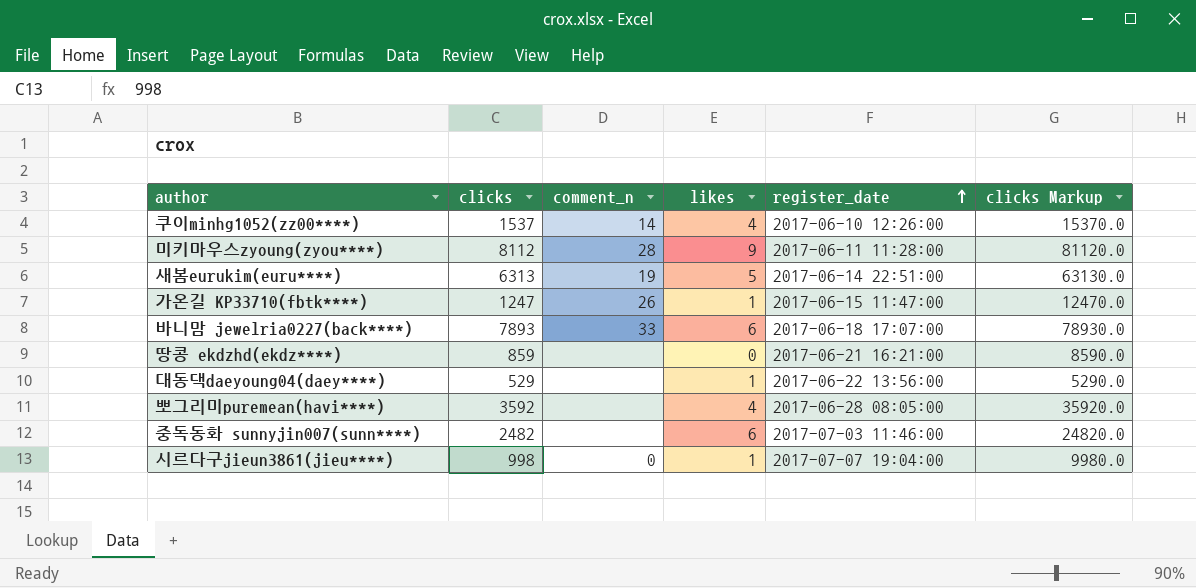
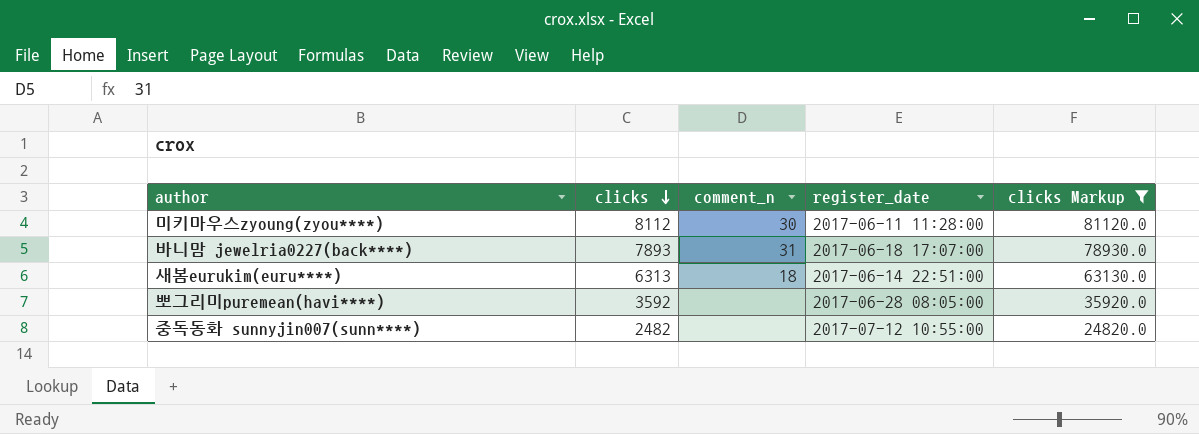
filter: none -> clicks Markup >= 24820.0
row order: register_date ascending -> clicks descending
column likes | position: 4 -> none
미키마우스zyoung(zyou****) | comment_n: 28 -> 30
바니맘 jewelria0227(back****) | comment_n: 33 -> 31
새봄eurukim(euru****) | comment_n: 19 -> 18
중독동화 sunnyjin007(sunn****) | register_date: 2017-07-03 11:46:00 -> 2017-07-12 10:55:00

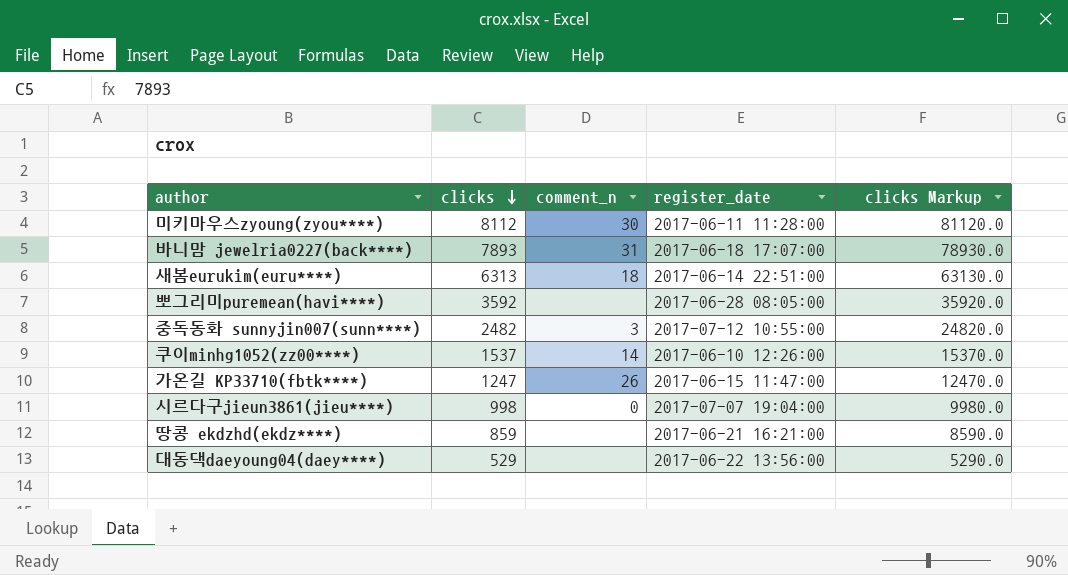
filter: clicks Markup >= 24820.0 -> none
중독동화 sunnyjin007(sunn****) | comment_n: none -> 3

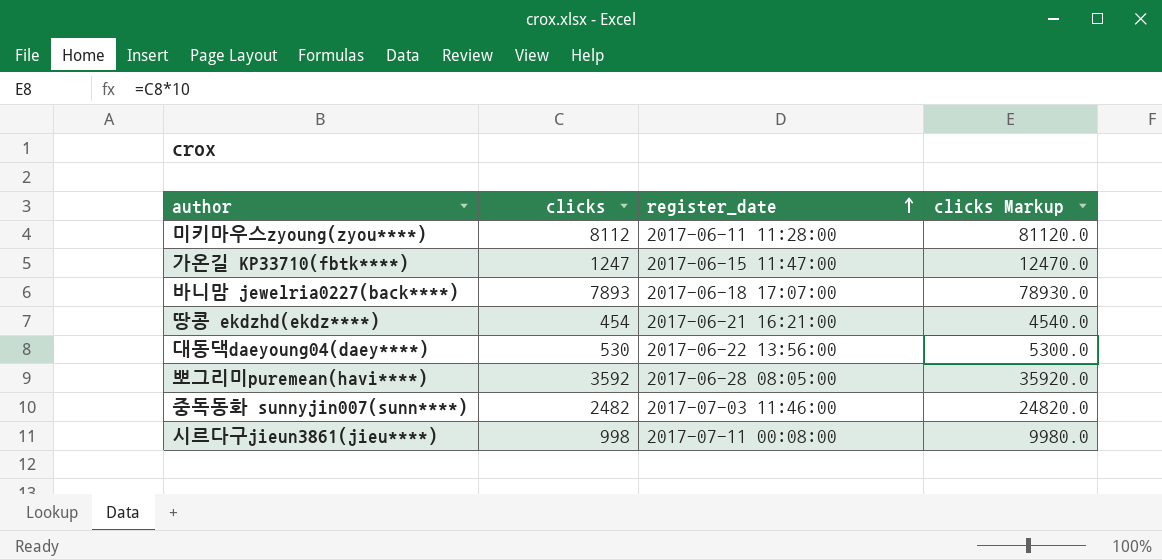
row order: clicks descending -> register_date ascending
column comment_n | position: 3 -> none
row 새봄eurukim(euru****): 6313 | 18 | 2017-06-14 22:51:00 | 63130.0 -> none
row 쿠이minhg1052(zz00****): 1537 | 14 | 2017-06-10 12:26:00 | 15370.0 -> none
땅콩 ekdzhd(ekdz****) | clicks: 859 -> 454
땅콩 ekdzhd(ekdz****) | clicks Markup: 8590.0 -> 4540.0
대동댁daeyoung04(daey****) | clicks: 529 -> 530
대동댁daeyoung04(daey****) | clicks Markup: 5290.0 -> 5300.0
중독동화 sunnyjin007(sunn****) | register_date: 2017-07-12 10:55:00 -> 2017-07-03 11:46:00
시르다구jieun3861(jieu****) | register_date: 2017-07-07 19:04:00 -> 2017-07-11 00:08:00

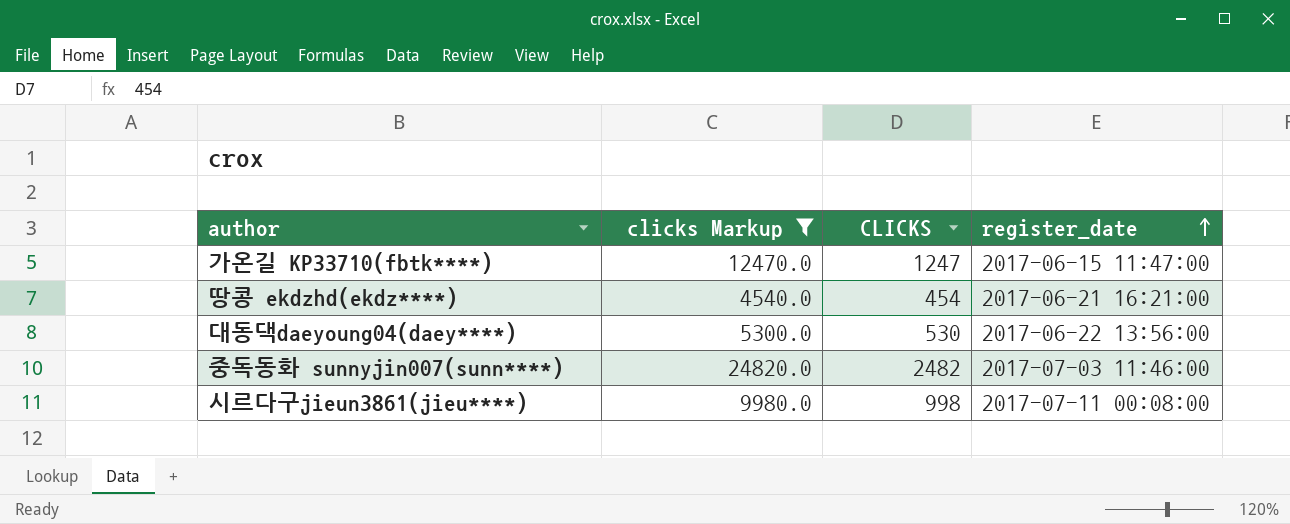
filter: none -> clicks Markup <= 24820.0
column clicks Markup | position: 4 -> 2
column name: clicks -> CLICKS

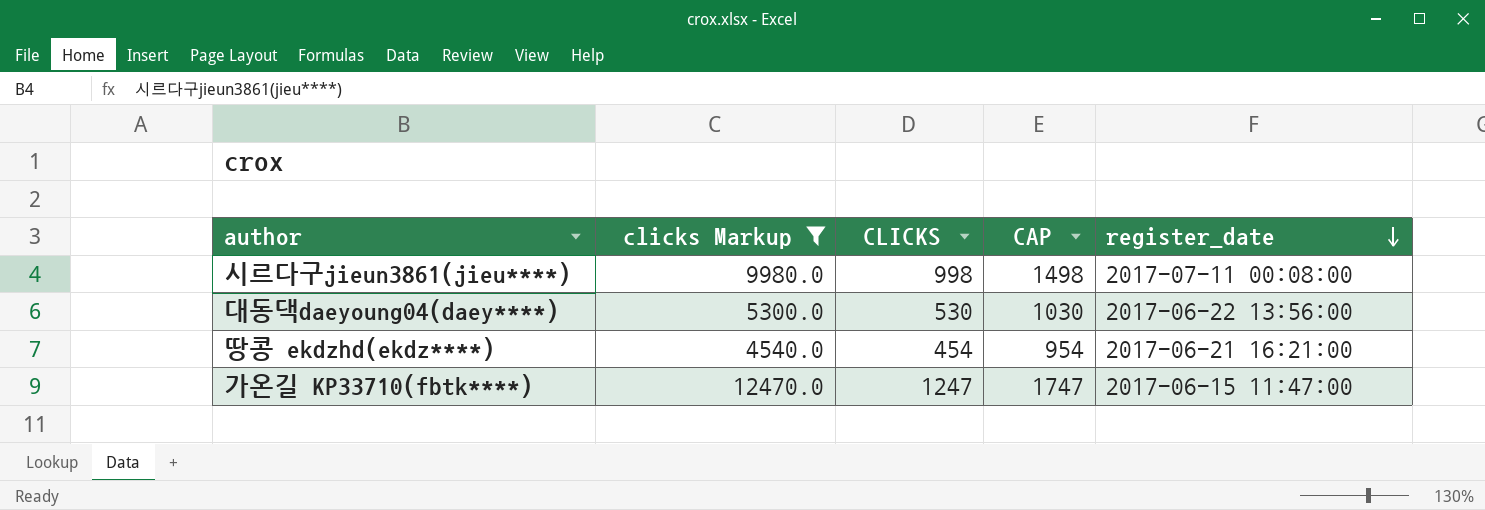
row order: register_date ascending -> register_date descending
column CAP | formula: none -> [CLICKS] + 500
row 중독동화 sunnyjin007(sunn****): 24820.0 | 2482 | 2017-07-03 11:46:00 -> none

